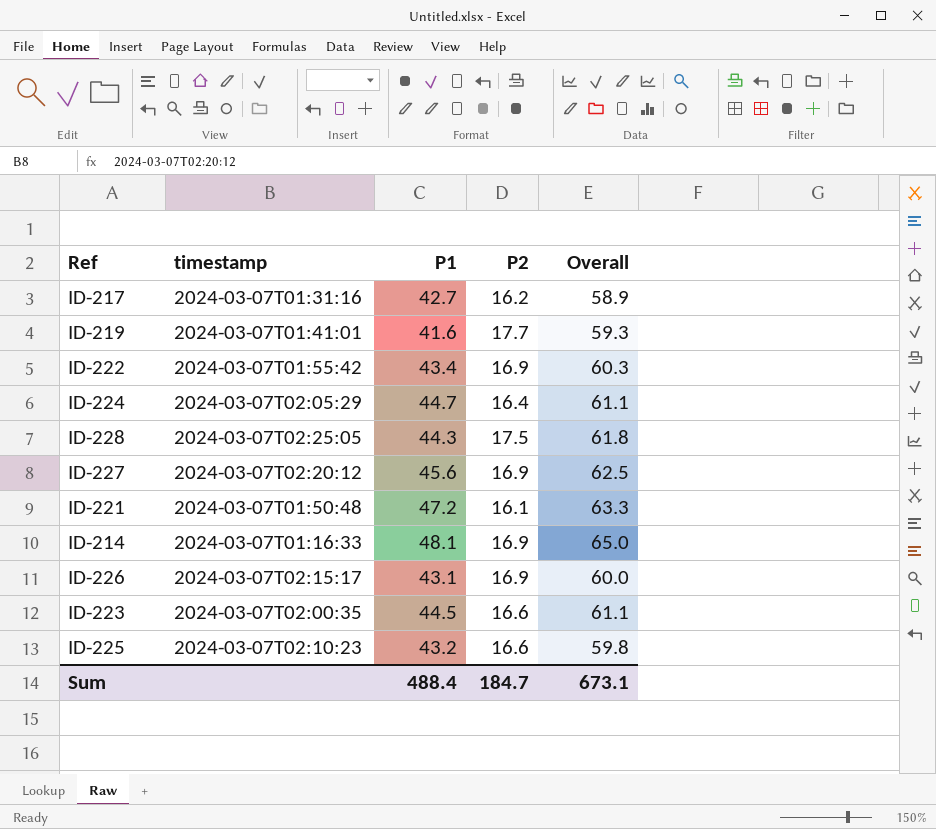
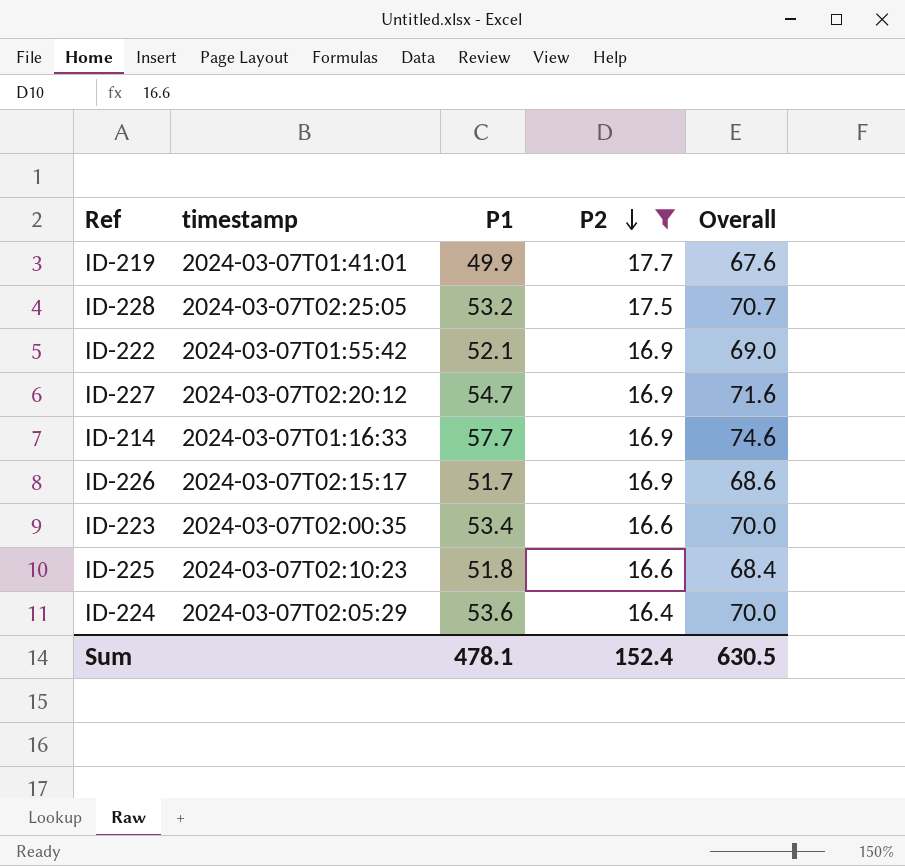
filter: none -> P2 >= 16.4
row order: none -> P2 descending
ID-219 | P1: 41.6 -> 49.9
ID-219 | Overall: 59.3 -> 67.6
ID-228 | P1: 44.3 -> 53.2
ID-228 | Overall: 61.8 -> 70.7
ID-222 | P1: 43.4 -> 52.1
ID-222 | Overall: 60.3 -> 69.0
ID-227 | P1: 45.6 -> 54.7
ID-227 | Overall: 62.5 -> 71.6
ID-214 | P1: 48.1 -> 57.7
ID-214 | Overall: 65.0 -> 74.6
ID-226 | P1: 43.1 -> 51.7
ID-226 | Overall: 60.0 -> 68.6
ID-223 | P1: 44.5 -> 53.4
ID-223 | Overall: 61.1 -> 70.0
ID-225 | P1: 43.2 -> 51.8
ID-225 | Overall: 59.8 -> 68.4
ID-224 | P1: 44.7 -> 53.6
ID-224 | Overall: 61.1 -> 70.0
Sum | P1: 488.4 -> 478.1
Sum | P2: 184.7 -> 152.4
Sum | Overall: 673.1 -> 630.5

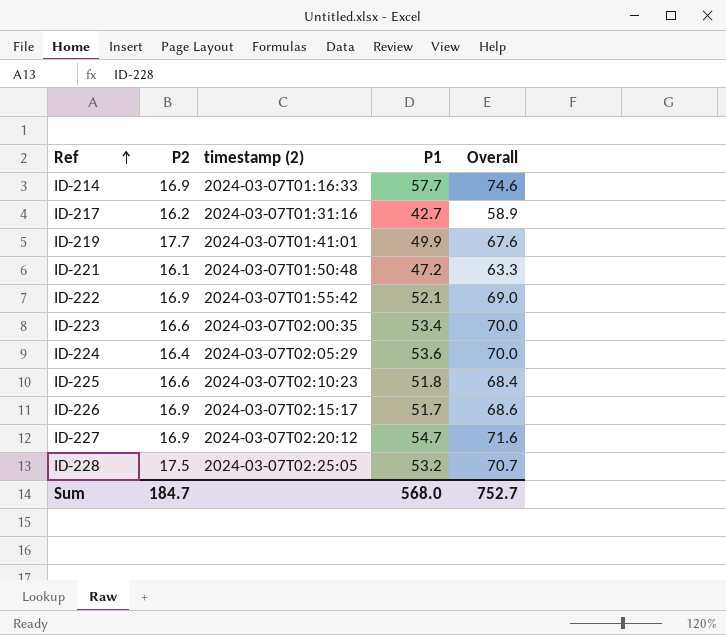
filter: P2 >= 16.4 -> none
row order: P2 descending -> Ref ascending
column P2 | position: 4 -> 2
column name: timestamp -> timestamp (2)
Sum | P2: 152.4 -> 184.7
Sum | P1: 478.1 -> 568.0
Sum | Overall: 630.5 -> 752.7

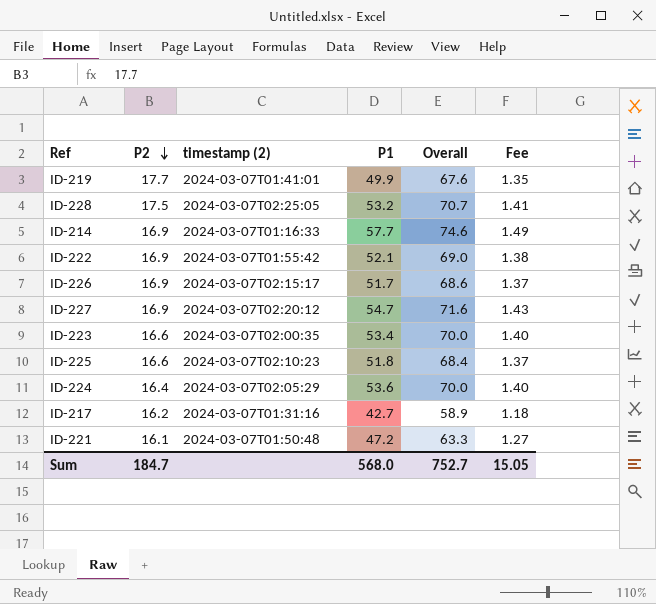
row order: Ref ascending -> P2 descending
column Fee | formula: none -> [Overall] * 0.02

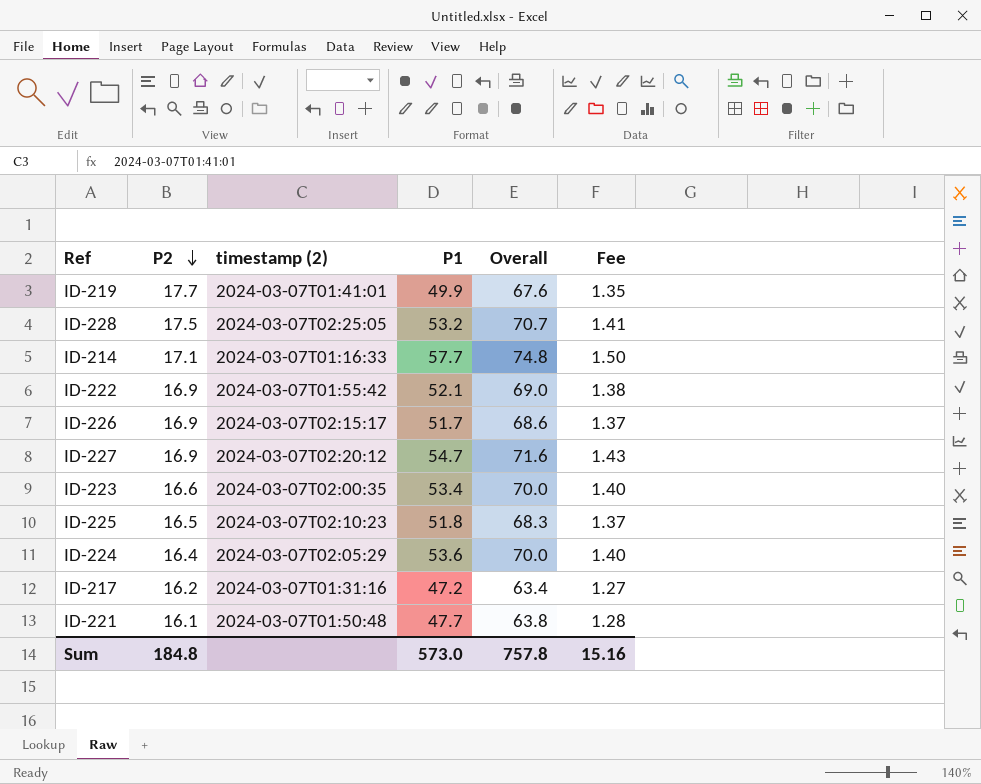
ID-214 | P2: 16.9 -> 17.1
ID-214 | Overall: 74.6 -> 74.8
ID-214 | Fee: 1.49 -> 1.50
ID-225 | P2: 16.6 -> 16.5
ID-225 | Overall: 68.4 -> 68.3
ID-217 | P1: 42.7 -> 47.2
ID-217 | Overall: 58.9 -> 63.4
ID-217 | Fee: 1.18 -> 1.27
ID-221 | P1: 47.2 -> 47.7
ID-221 | Overall: 63.3 -> 63.8
ID-221 | Fee: 1.27 -> 1.28
Sum | P2: 184.7 -> 184.8
Sum | P1: 568.0 -> 573.0
Sum | Overall: 752.7 -> 757.8
Sum | Fee: 15.05 -> 15.16

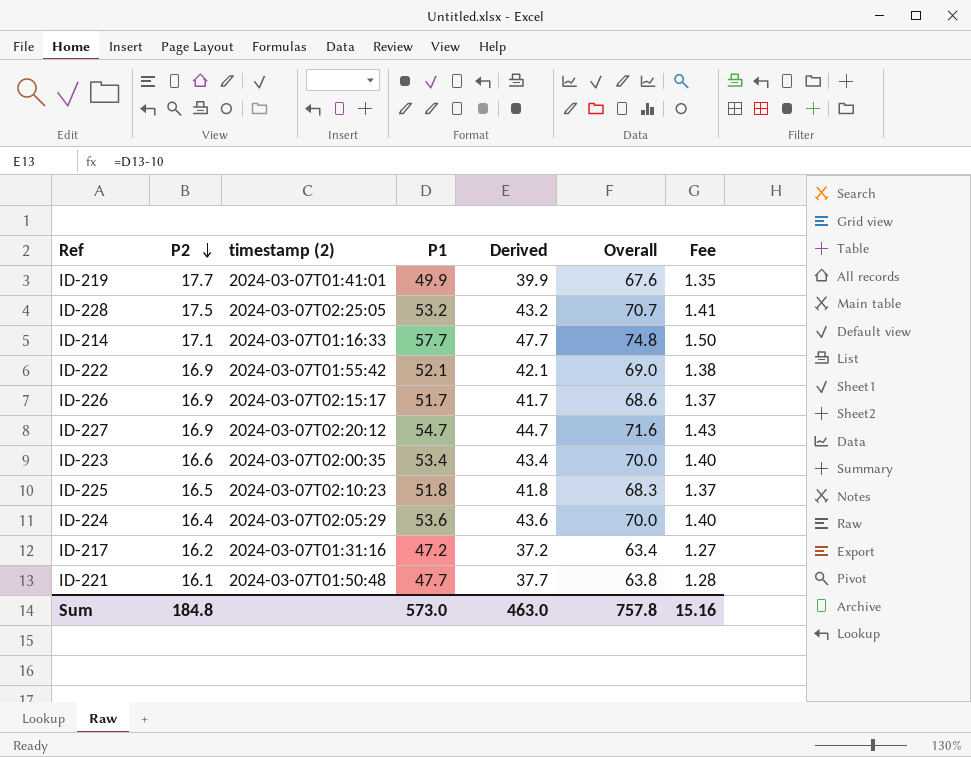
column Derived | formula: none -> [P1] - 10

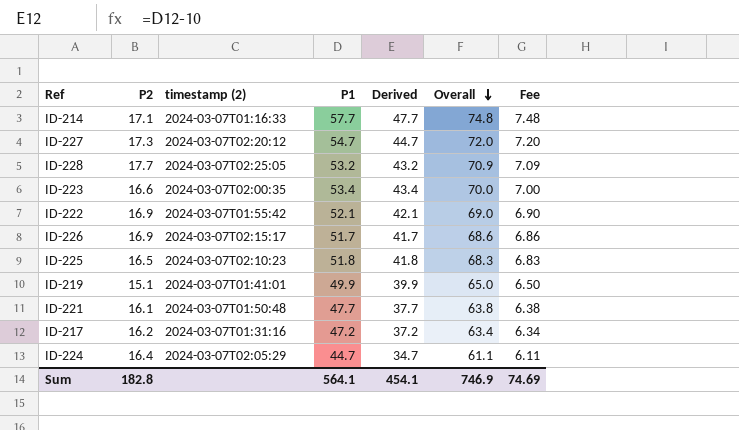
row order: P2 descending -> Overall descending
column Fee | formula: [Overall] * 0.02 -> [Overall] * 0.1
ID-227 | P2: 16.9 -> 17.3
ID-227 | Overall: 71.6 -> 72.0
ID-228 | P2: 17.5 -> 17.7
ID-228 | Overall: 70.7 -> 70.9
ID-219 | P2: 17.7 -> 15.1
ID-219 | Overall: 67.6 -> 65.0
ID-224 | P1: 53.6 -> 44.7
ID-224 | Derived: 43.6 -> 34.7
ID-224 | Overall: 70.0 -> 61.1
Sum | P2: 184.8 -> 182.8
Sum | P1: 573.0 -> 564.1
Sum | Derived: 463.0 -> 454.1
Sum | Overall: 757.8 -> 746.9
Sum | Fee: 15.16 -> 74.69

